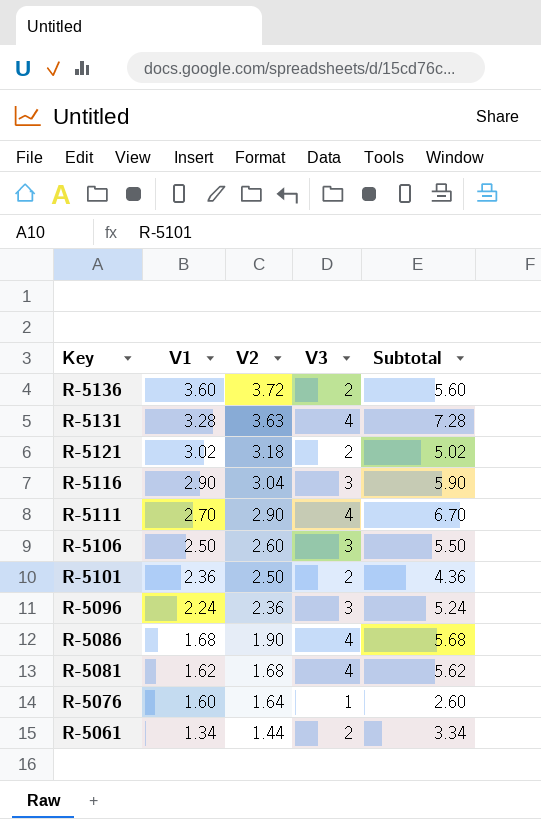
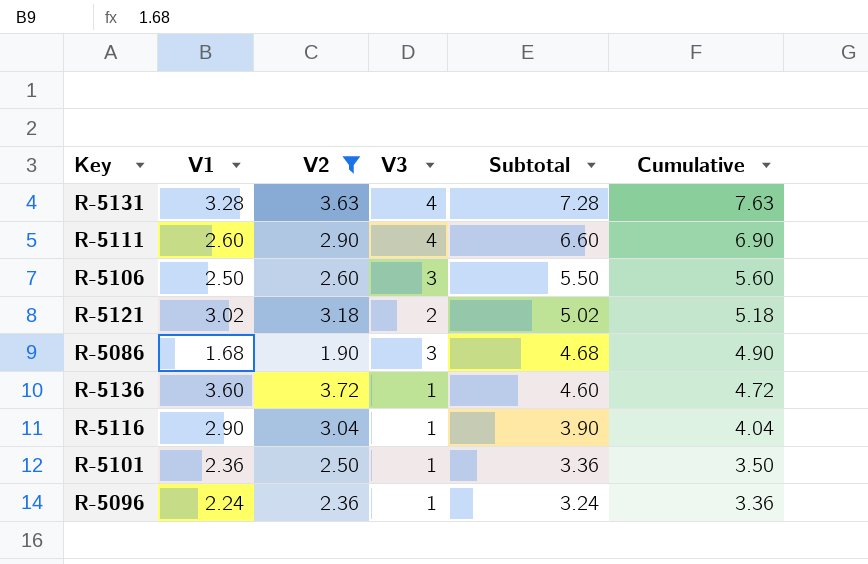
filter: none -> V2 >= 1.90
row order: Key descending -> Subtotal descending
column Cumulative | formula: none -> [V2] + [V3]
R-5111 | V1: 2.70 -> 2.60
R-5111 | Subtotal: 6.70 -> 6.60
R-5086 | V3: 4 -> 3
R-5086 | Subtotal: 5.68 -> 4.68
R-5136 | V3: 2 -> 1
R-5136 | Subtotal: 5.60 -> 4.60
R-5116 | V3: 3 -> 1
R-5116 | Subtotal: 5.90 -> 3.90
R-5101 | V3: 2 -> 1
R-5101 | Subtotal: 4.36 -> 3.36
R-5096 | V3: 3 -> 1
R-5096 | Subtotal: 5.24 -> 3.24

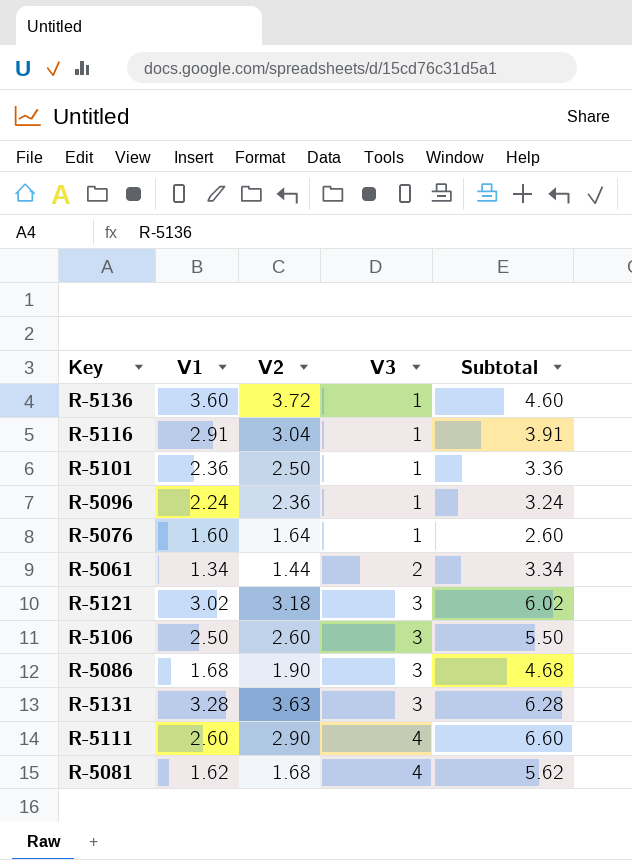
filter: V2 >= 1.90 -> none
row order: Subtotal descending -> V3 ascending
column Cumulative | formula: [V2] + [V3] -> none
R-5116 | V1: 2.90 -> 2.91
R-5116 | Subtotal: 3.90 -> 3.91
R-5121 | V3: 2 -> 3
R-5121 | Subtotal: 5.02 -> 6.02
R-5131 | V3: 4 -> 3
R-5131 | Subtotal: 7.28 -> 6.28

